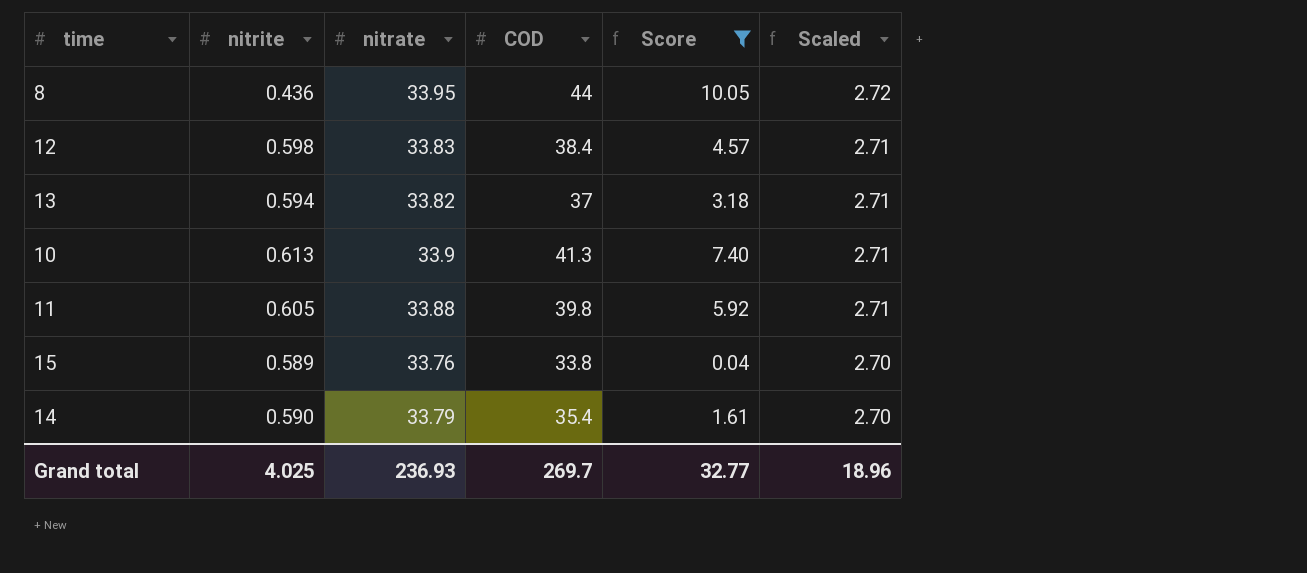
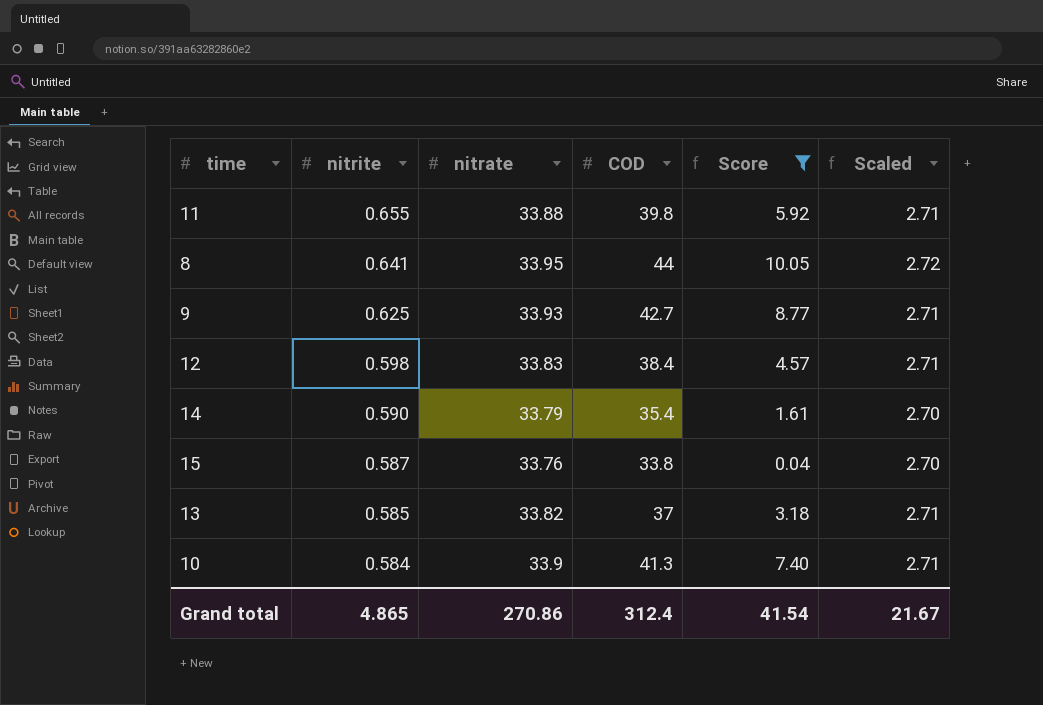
row order: Scaled descending -> nitrite descending
11 | nitrite: 0.605 -> 0.655
8 | nitrite: 0.436 -> 0.641
row 9: none -> 0.625 | 33.93 | 42.7 | 8.77 | 2.71
15 | nitrite: 0.589 -> 0.587
13 | nitrite: 0.594 -> 0.585
10 | nitrite: 0.613 -> 0.584
Grand total | nitrite: 4.025 -> 4.865
Grand total | nitrate: 236.93 -> 270.86
Grand total | COD: 269.7 -> 312.4
Grand total | Score: 32.77 -> 41.54
Grand total | Scaled: 18.96 -> 21.67

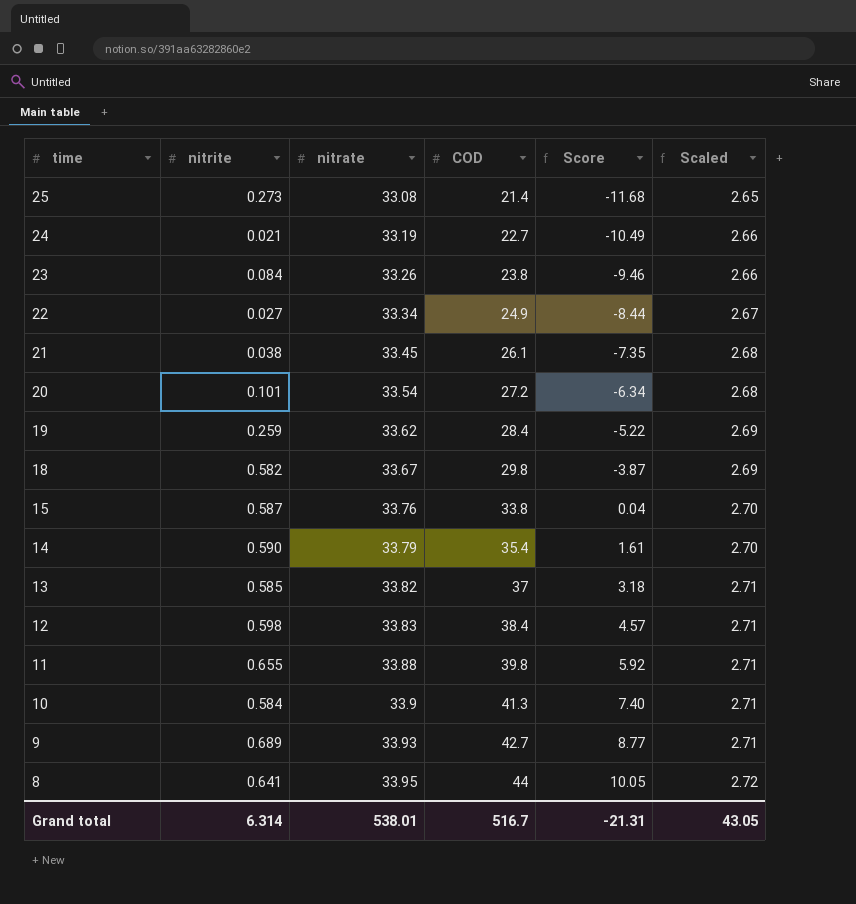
filter: Score >= 0.04 -> none
row order: nitrite descending -> time descending
9 | nitrite: 0.625 -> 0.689
Grand total | nitrite: 4.865 -> 6.314
Grand total | nitrate: 270.86 -> 538.01
Grand total | COD: 312.4 -> 516.7
Grand total | Score: 41.54 -> -21.31
Grand total | Scaled: 21.67 -> 43.05

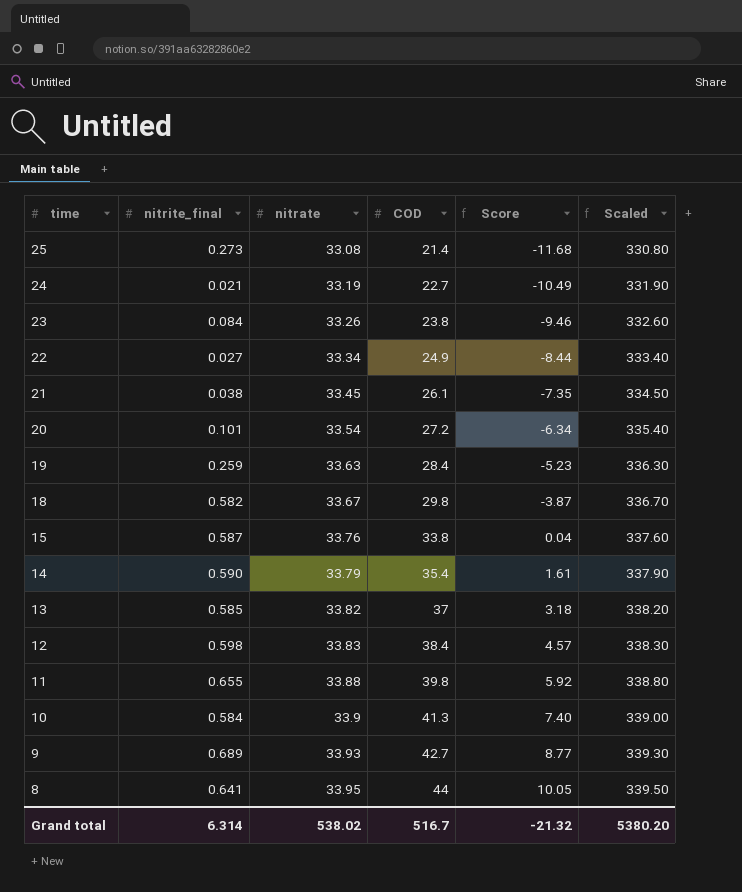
column name: nitrite -> nitrite_final
column Scaled | formula: [nitrate] * 0.08 -> [nitrate] * 10
19 | nitrate: 33.62 -> 33.63
19 | Score: -5.22 -> -5.23
Grand total | nitrate: 538.01 -> 538.02
Grand total | Score: -21.31 -> -21.32
Grand total | Scaled: 43.05 -> 5380.20

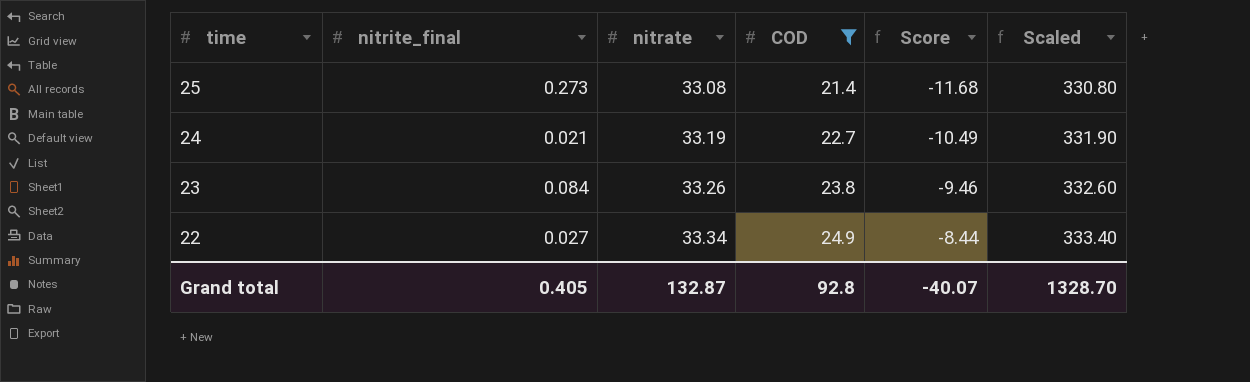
filter: none -> COD <= 24.9
Grand total | nitrite_final: 6.314 -> 0.405
Grand total | nitrate: 538.02 -> 132.87
Grand total | COD: 516.7 -> 92.8
Grand total | Score: -21.32 -> -40.07
Grand total | Scaled: 5380.20 -> 1328.70

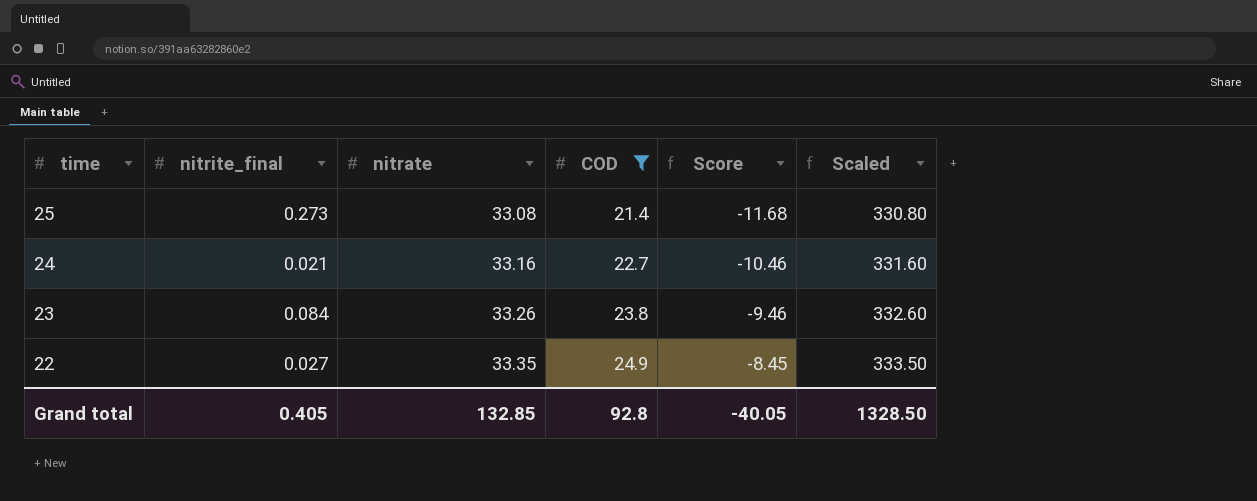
24 | nitrate: 33.19 -> 33.16
24 | Score: -10.49 -> -10.46
24 | Scaled: 331.90 -> 331.60
22 | nitrate: 33.34 -> 33.35
22 | Score: -8.44 -> -8.45
22 | Scaled: 333.40 -> 333.50
Grand total | nitrate: 132.87 -> 132.85
Grand total | Score: -40.07 -> -40.05
Grand total | Scaled: 1328.70 -> 1328.50

